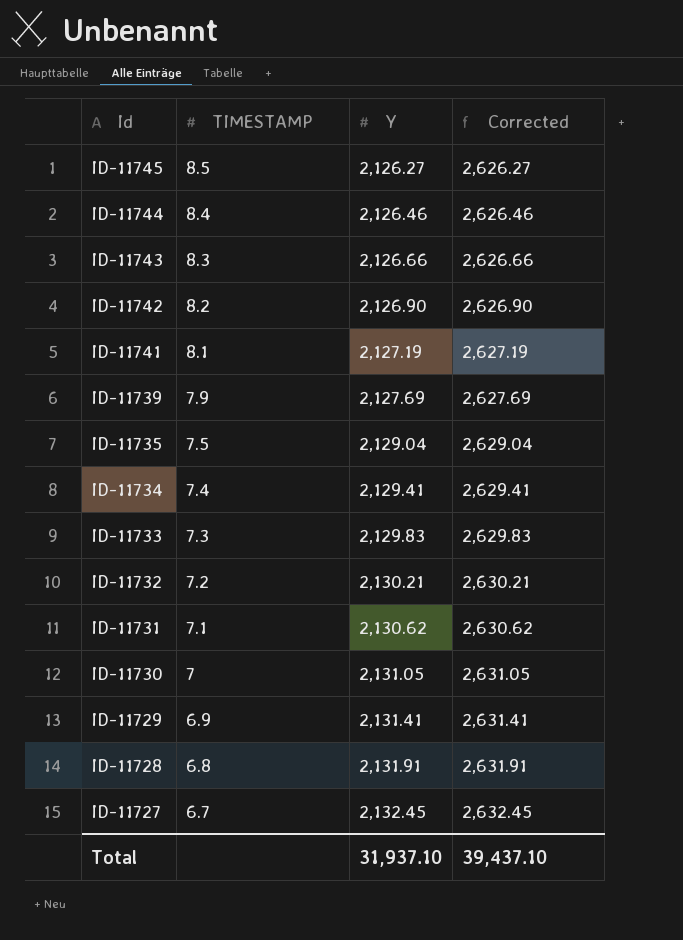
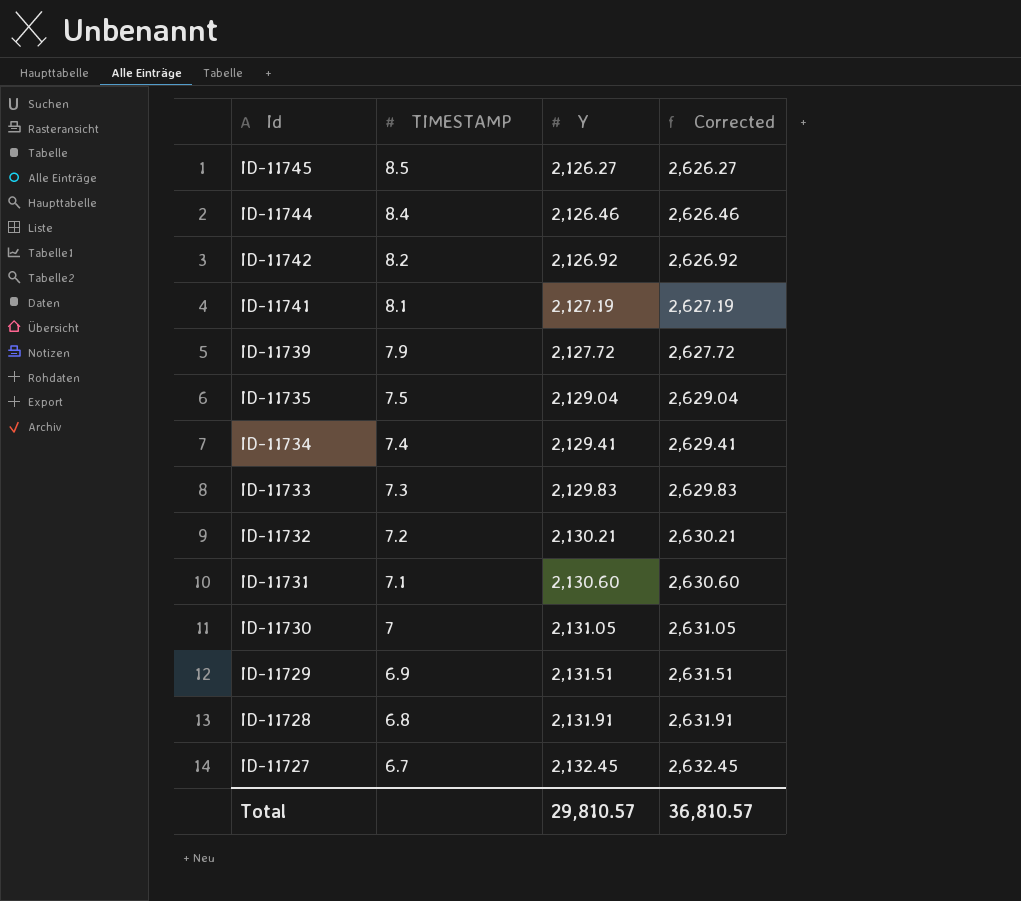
row ID-11743: 8.3 | 2,126.66 | 2,626.66 -> none
ID-11742 | Y: 2,126.90 -> 2,126.92
ID-11742 | Corrected: 2,626.90 -> 2,626.92
ID-11739 | Y: 2,127.69 -> 2,127.72
ID-11739 | Corrected: 2,627.69 -> 2,627.72
ID-11731 | Y: 2,130.62 -> 2,130.60
ID-11731 | Corrected: 2,630.62 -> 2,630.60
ID-11729 | Y: 2,131.41 -> 2,131.51
ID-11729 | Corrected: 2,631.41 -> 2,631.51
Total | Y: 31,937.10 -> 29,810.57
Total | Corrected: 39,437.10 -> 36,810.57

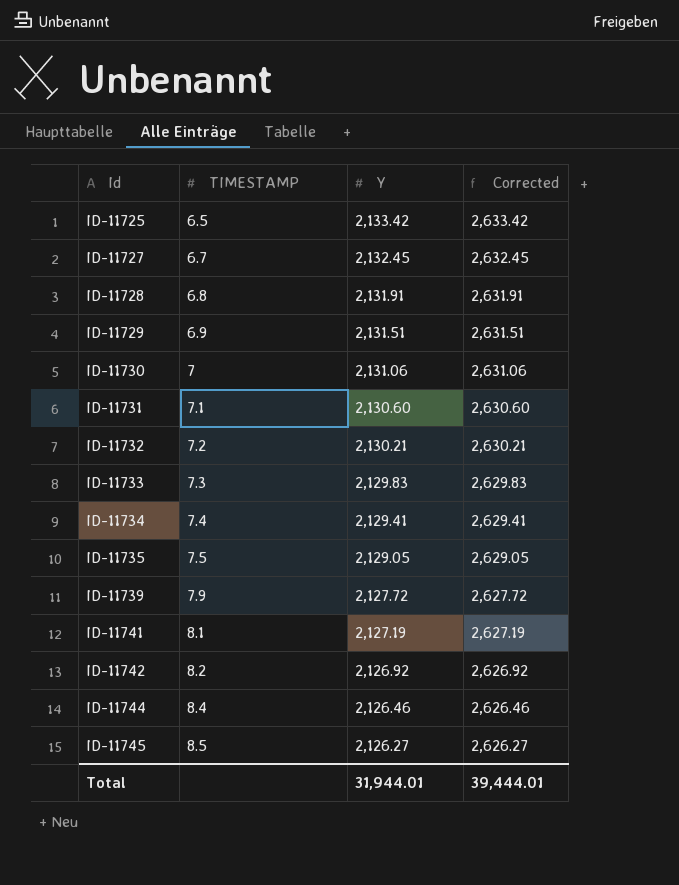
row order: Id descending -> Id ascending
row ID-11725: none -> 6.5 | 2,133.42 | 2,633.42
ID-11730 | Y: 2,131.05 -> 2,131.06
ID-11730 | Corrected: 2,631.05 -> 2,631.06
ID-11735 | Y: 2,129.04 -> 2,129.05
ID-11735 | Corrected: 2,629.04 -> 2,629.05
Total | Y: 29,810.57 -> 31,944.01
Total | Corrected: 36,810.57 -> 39,444.01

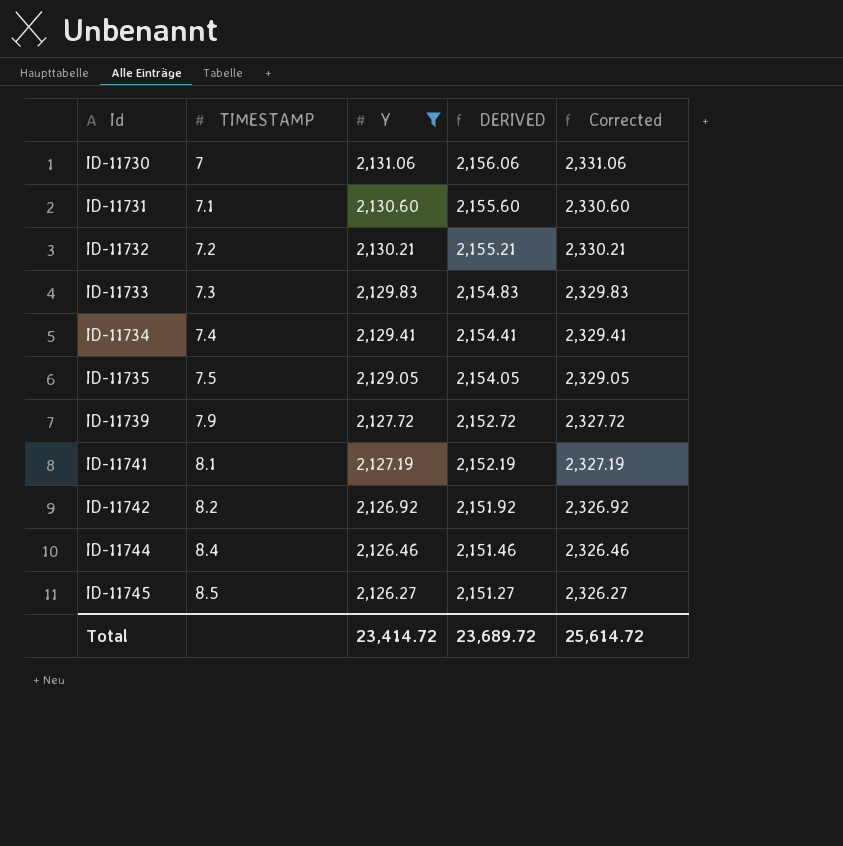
filter: none -> Y <= 2,131.06
column DERIVED | formula: none -> [Y] + 25
column Corrected | formula: [Y] + 500 -> [Y] + 200
Total | Y: 31,944.01 -> 23,414.72
Total | Corrected: 39,444.01 -> 25,614.72

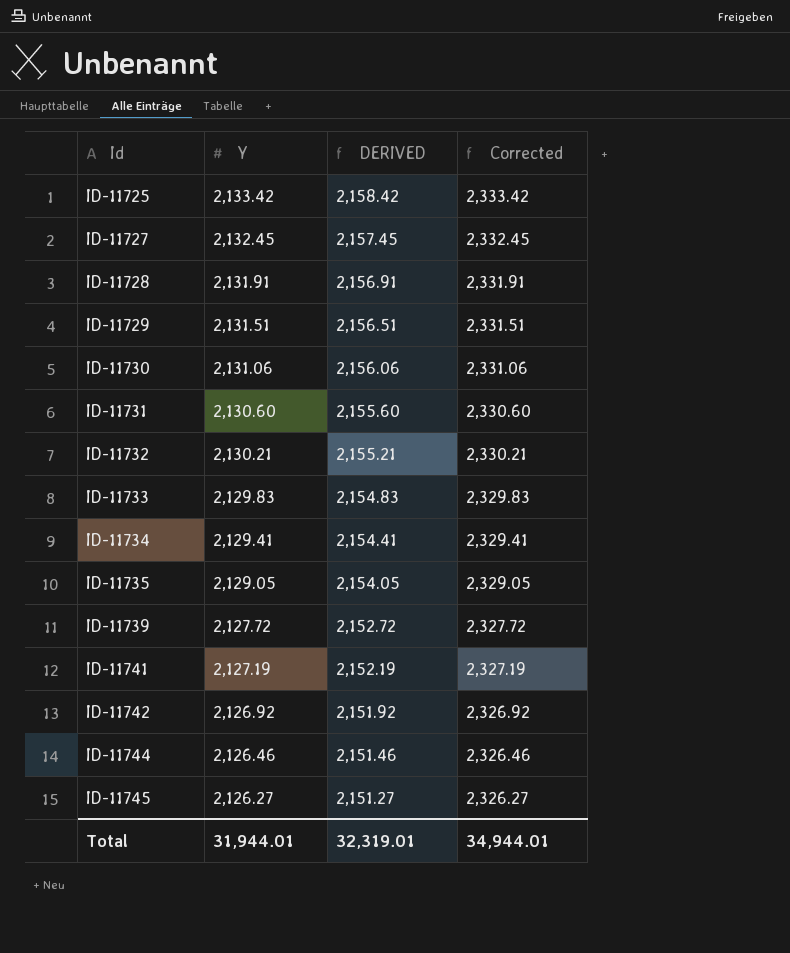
filter: Y <= 2,131.06 -> none
column TIMESTAMP | position: 2 -> none
Total | Y: 23,414.72 -> 31,944.01
Total | DERIVED: 23,689.72 -> 32,319.01
Total | Corrected: 25,614.72 -> 34,944.01

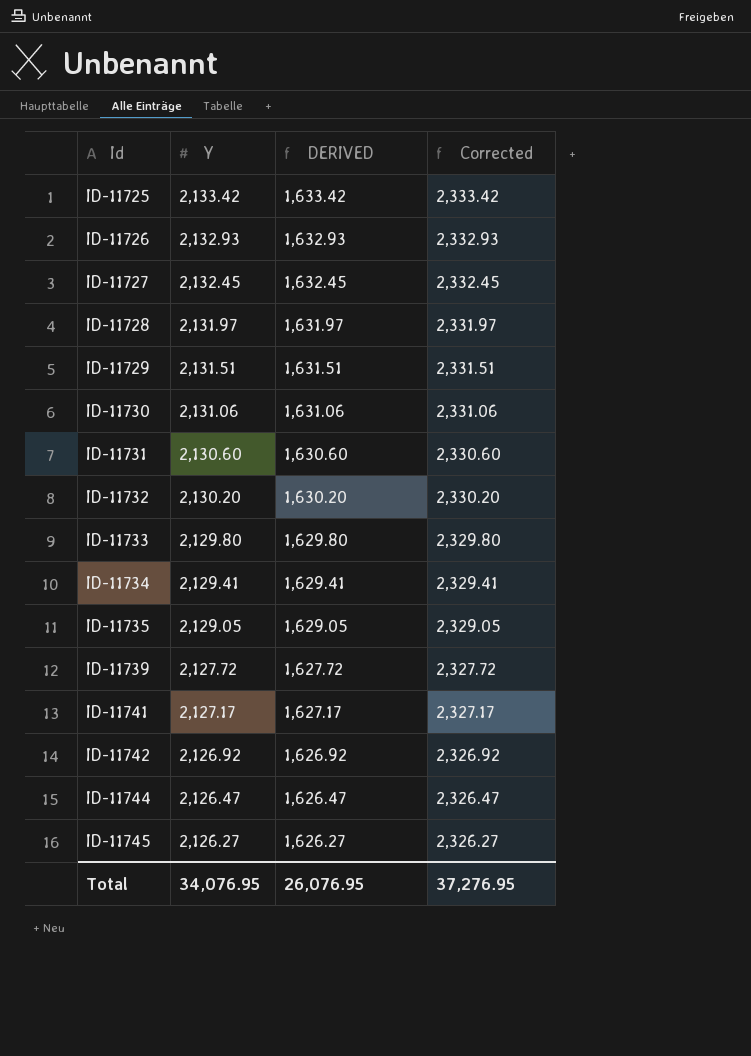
column DERIVED | formula: [Y] + 25 -> [Y] - 500
row ID-11726: none -> 2,132.93 | 1,632.93 | 2,332.93
ID-11728 | Y: 2,131.91 -> 2,131.97
ID-11728 | Corrected: 2,331.91 -> 2,331.97
ID-11732 | Y: 2,130.21 -> 2,130.20
ID-11732 | Corrected: 2,330.21 -> 2,330.20
ID-11733 | Y: 2,129.83 -> 2,129.80
ID-11733 | Corrected: 2,329.83 -> 2,329.80
ID-11741 | Y: 2,127.19 -> 2,127.17
ID-11741 | Corrected: 2,327.19 -> 2,327.17
ID-11744 | Y: 2,126.46 -> 2,126.47
ID-11744 | Corrected: 2,326.46 -> 2,326.47
Total | Y: 31,944.01 -> 34,076.95
Total | DERIVED: 32,319.01 -> 26,076.95
Total | Corrected: 34,944.01 -> 37,276.95

